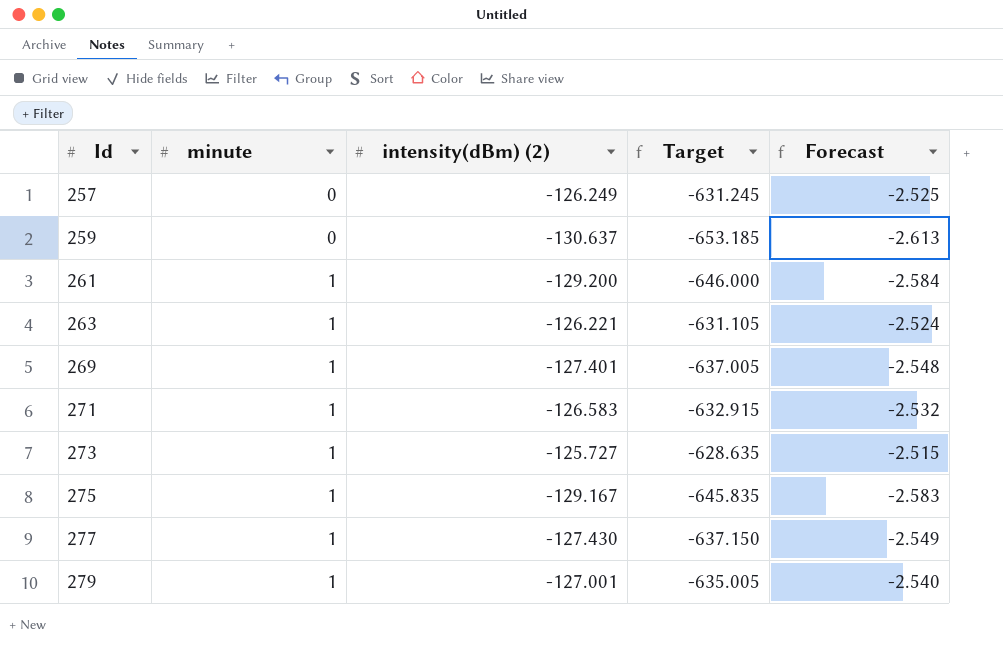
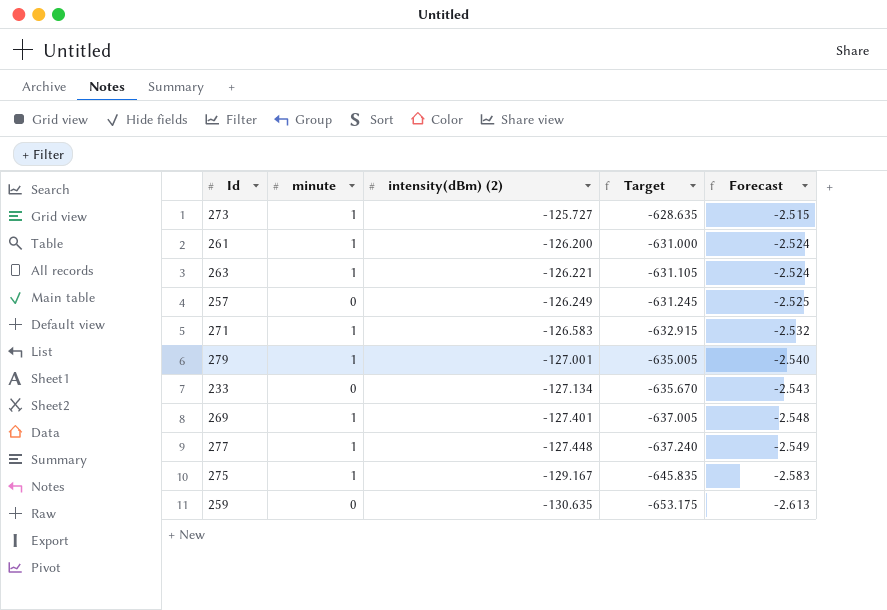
row order: Id ascending -> intensity(dBm) (2) descending
261 | intensity(dBm) (2): -129.200 -> -126.200
261 | Target: -646.000 -> -631.000
261 | Forecast: -2.584 -> -2.524
row 233: none -> 0 | -127.134 | -635.670 | -2.543
277 | intensity(dBm) (2): -127.430 -> -127.448
277 | Target: -637.150 -> -637.240
259 | intensity(dBm) (2): -130.637 -> -130.635
259 | Target: -653.185 -> -653.175

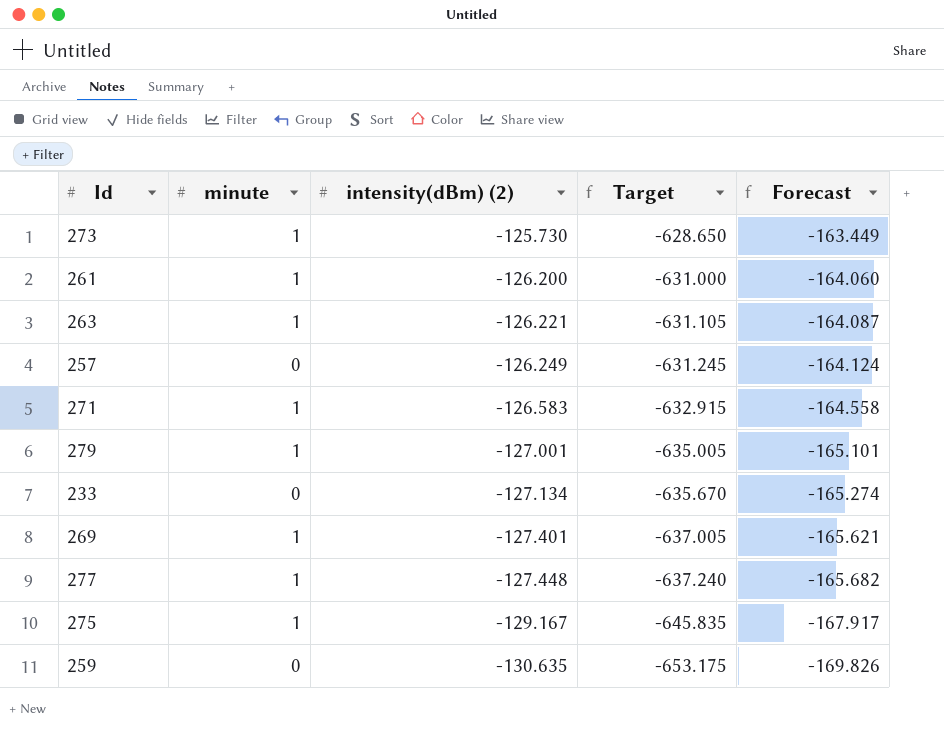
column Forecast | formula: [intensity(dBm) (2)] * 0.02 -> [intensity(dBm) (2)] * 1.3
273 | intensity(dBm) (2): -125.727 -> -125.730
273 | Target: -628.635 -> -628.650

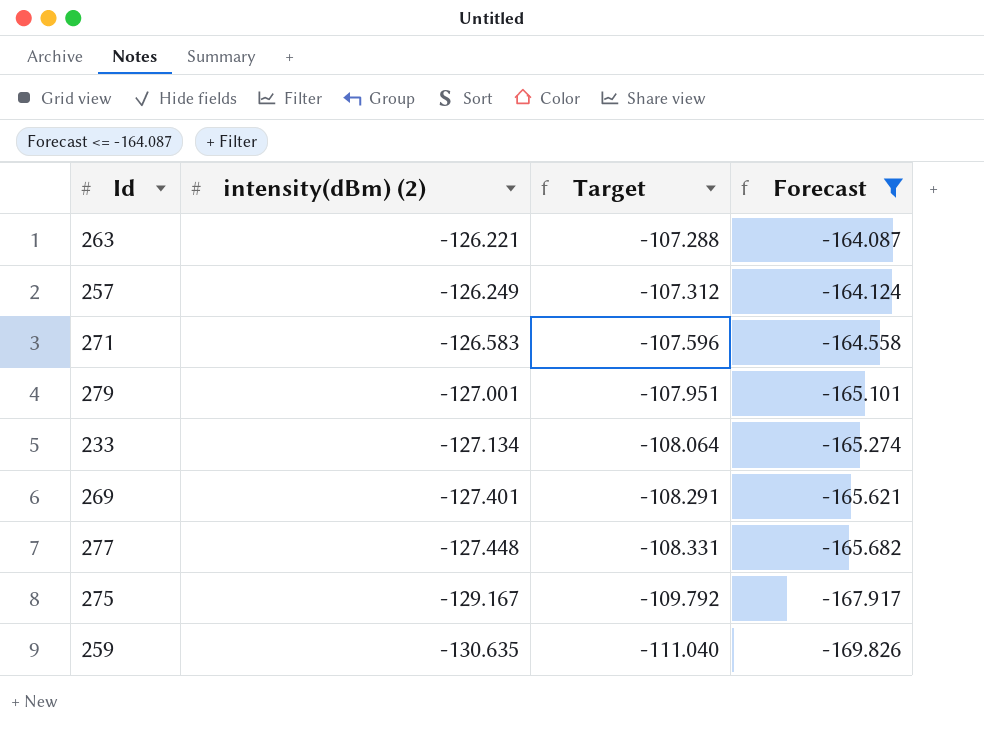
filter: none -> Forecast <= -164.087
column minute | position: 2 -> none
column Target | formula: [intensity(dBm) (2)] * 5 -> [intensity(dBm) (2)] * 0.85

